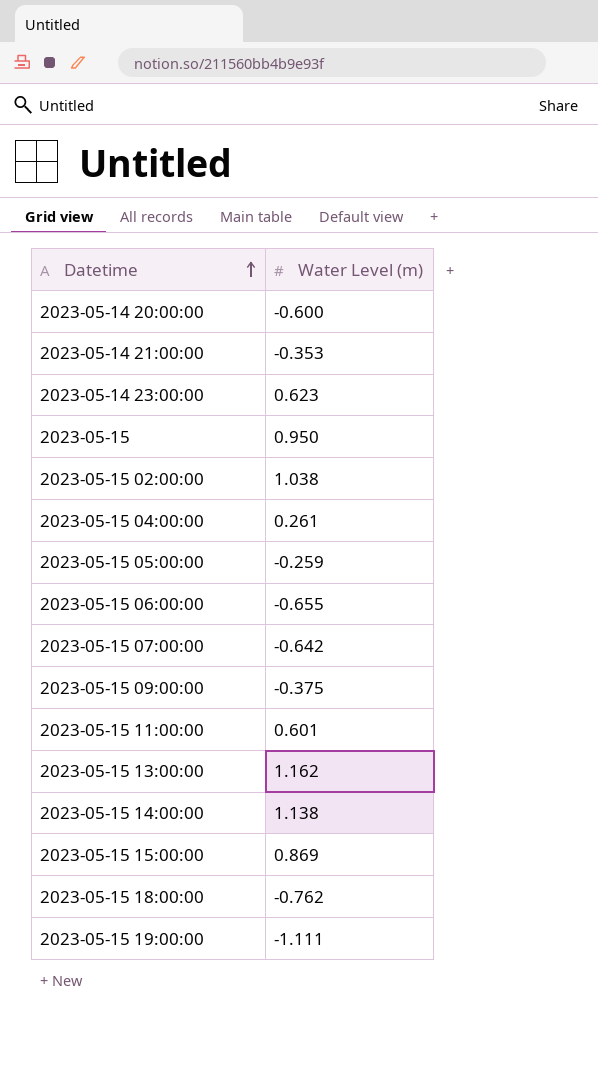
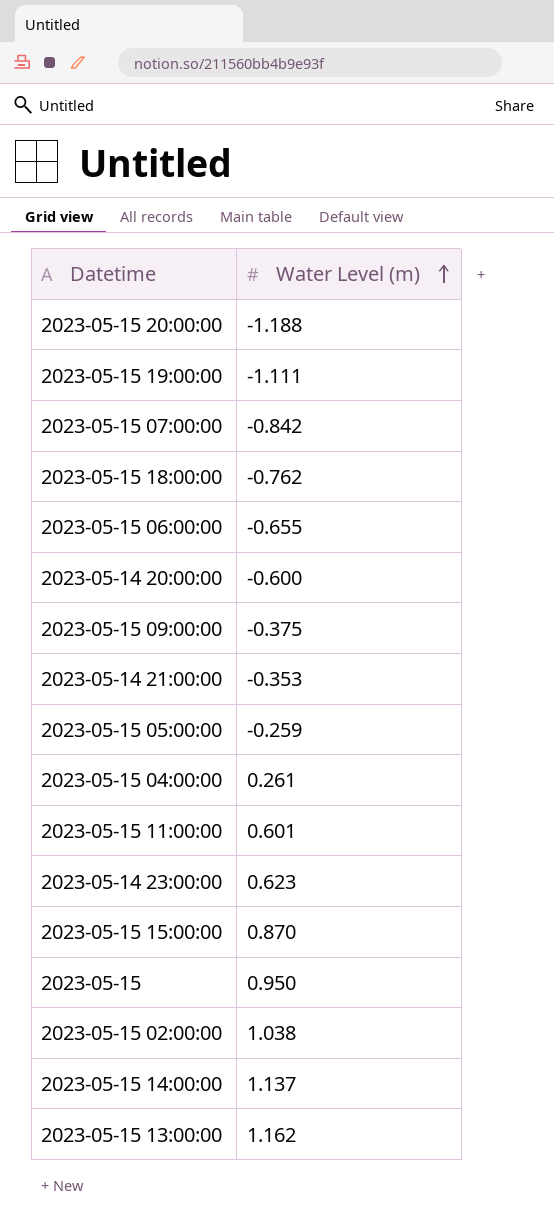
row order: Datetime ascending -> Water Level (m) ascending
row 2023-05-15 20:00:00: none -> -1.188
2023-05-15 07:00:00 | Water Level (m): -0.642 -> -0.842
2023-05-15 15:00:00 | Water Level (m): 0.869 -> 0.870
2023-05-15 14:00:00 | Water Level (m): 1.138 -> 1.137

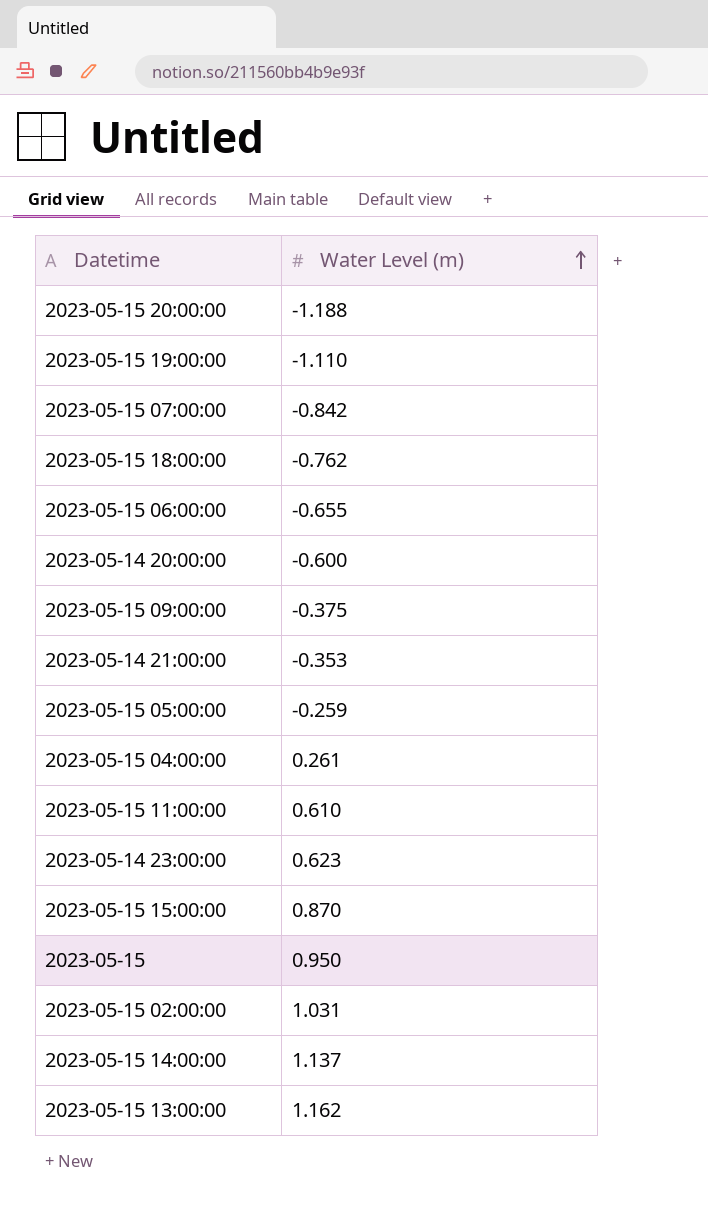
2023-05-15 19:00:00 | Water Level (m): -1.111 -> -1.110
2023-05-15 11:00:00 | Water Level (m): 0.601 -> 0.610
2023-05-15 02:00:00 | Water Level (m): 1.038 -> 1.031

